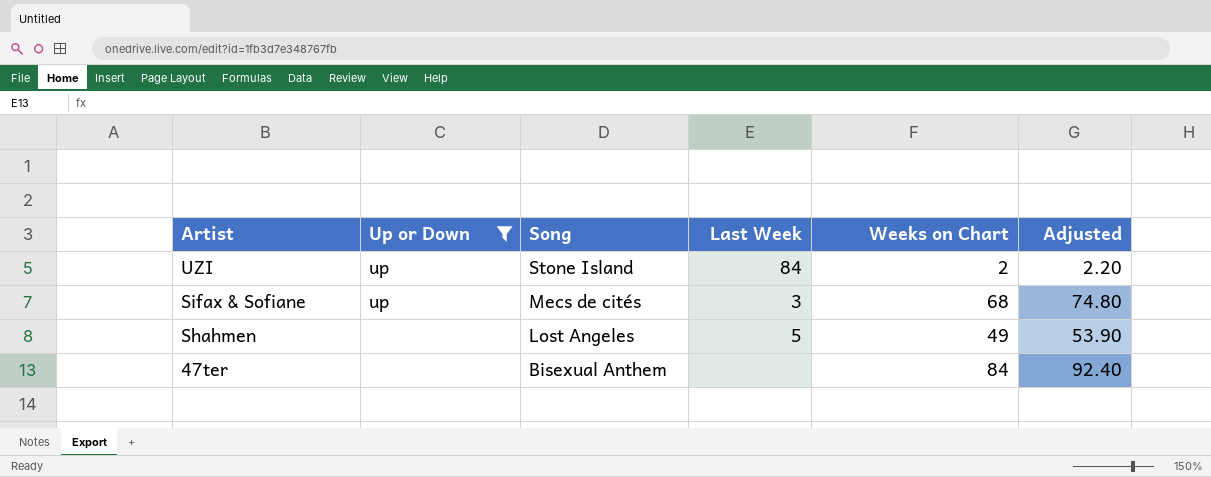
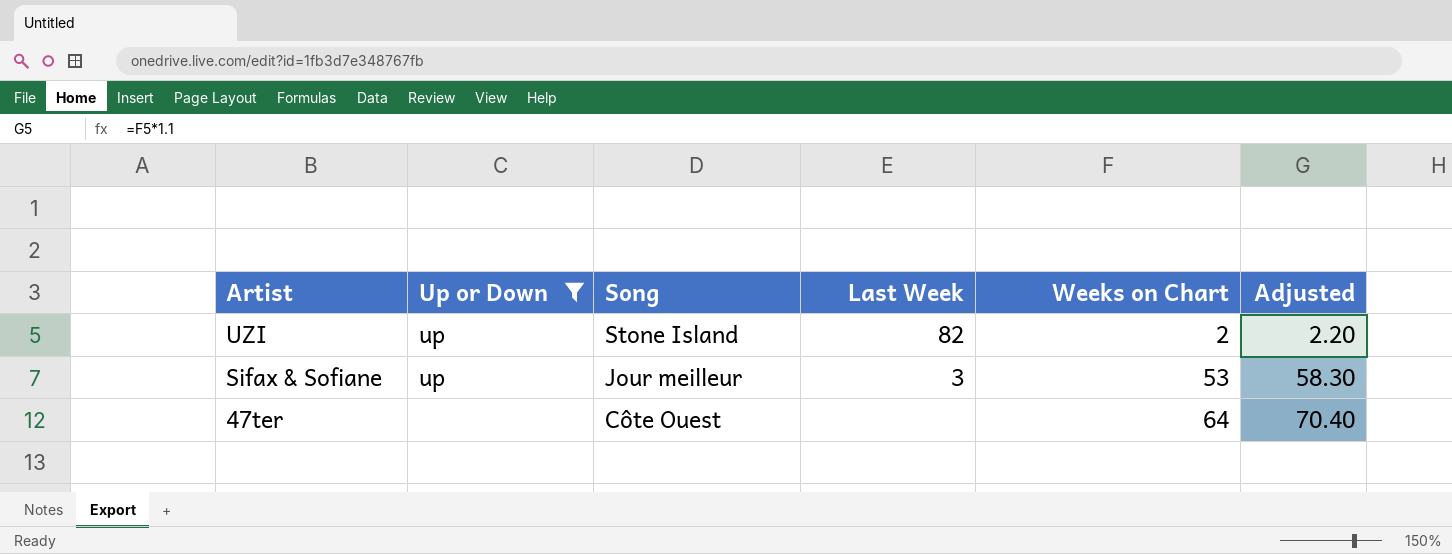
row Shahmen: none | Lost Angeles | 5 | 49 | 53.90 -> none
UZI | Last Week: 84 -> 82
Sifax & Sofiane | Song: Mecs de cités -> Jour meilleur
Sifax & Sofiane | Weeks on Chart: 68 -> 53
Sifax & Sofiane | Adjusted: 74.80 -> 58.30
47ter | Song: Bisexual Anthem -> Côte Ouest
47ter | Weeks on Chart: 84 -> 64
47ter | Adjusted: 92.40 -> 70.40

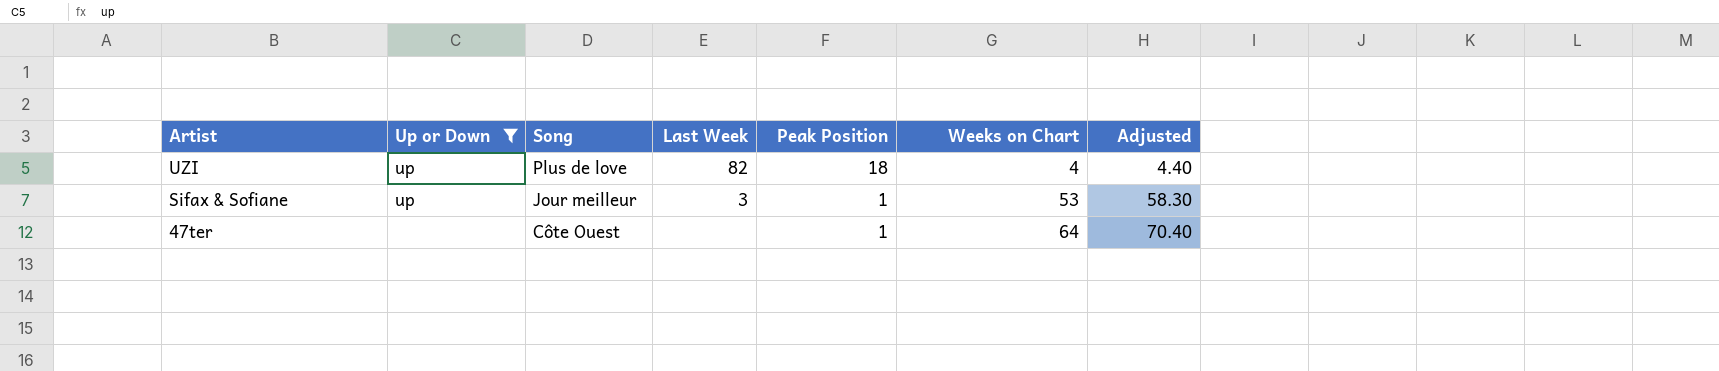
column Peak Position | position: none -> 5
UZI | Song: Stone Island -> Plus de love
UZI | Weeks on Chart: 2 -> 4
UZI | Adjusted: 2.20 -> 4.40

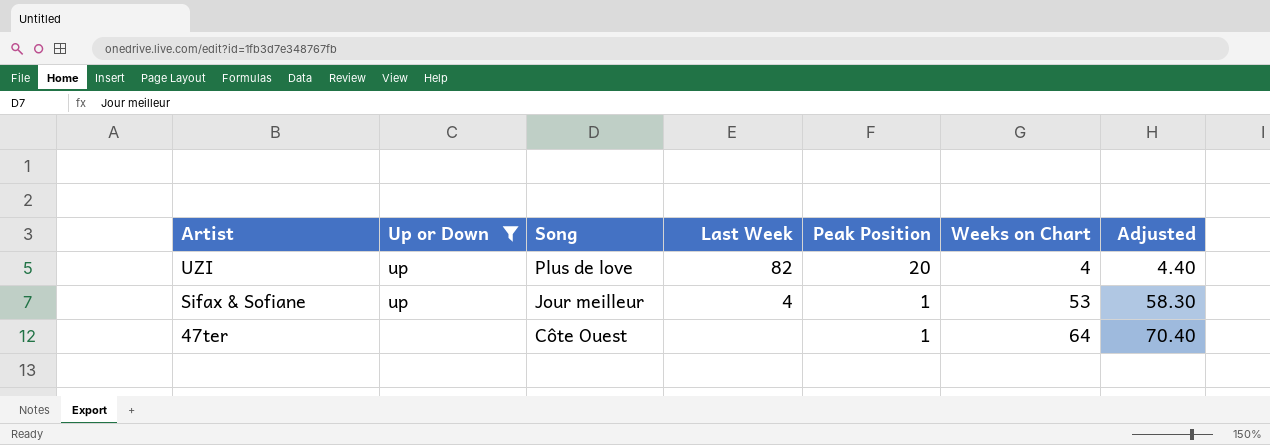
UZI | Peak Position: 18 -> 20
Sifax & Sofiane | Last Week: 3 -> 4

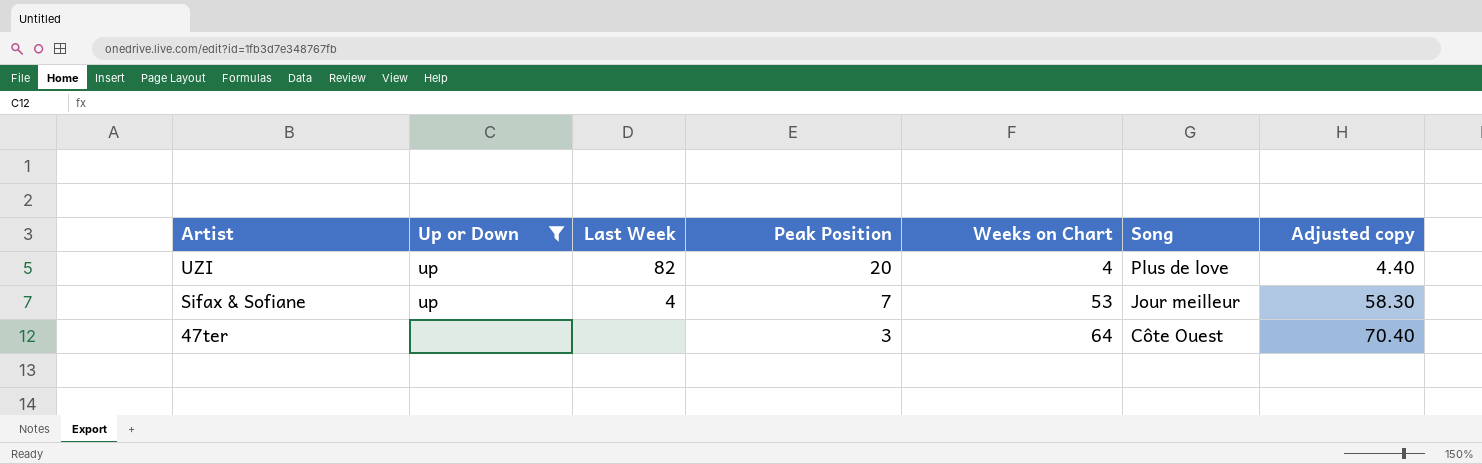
column Song | position: 3 -> 6
column name: Adjusted -> Adjusted copy
Sifax & Sofiane | Peak Position: 1 -> 7
47ter | Peak Position: 1 -> 3

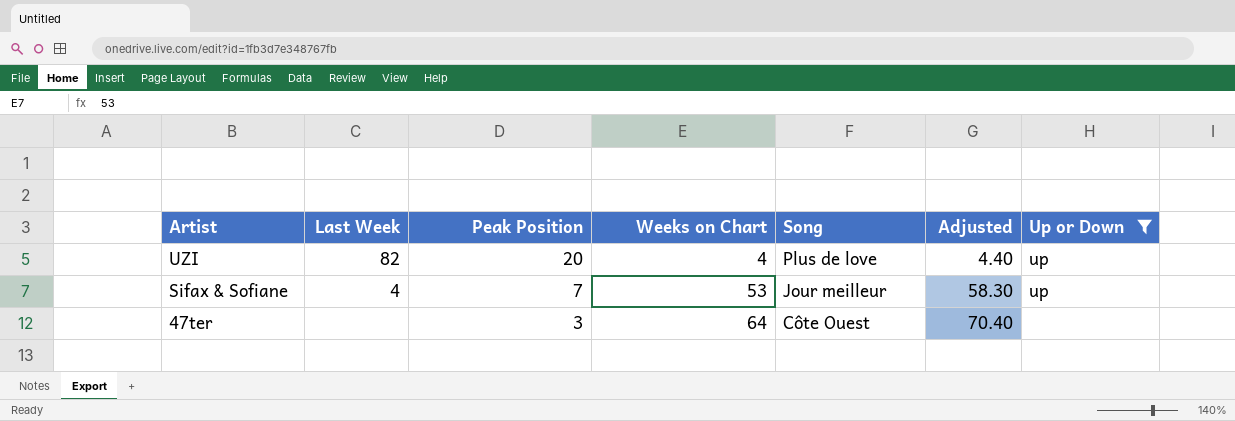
column name: Adjusted copy -> Adjusted
column Up or Down | position: 2 -> 7

